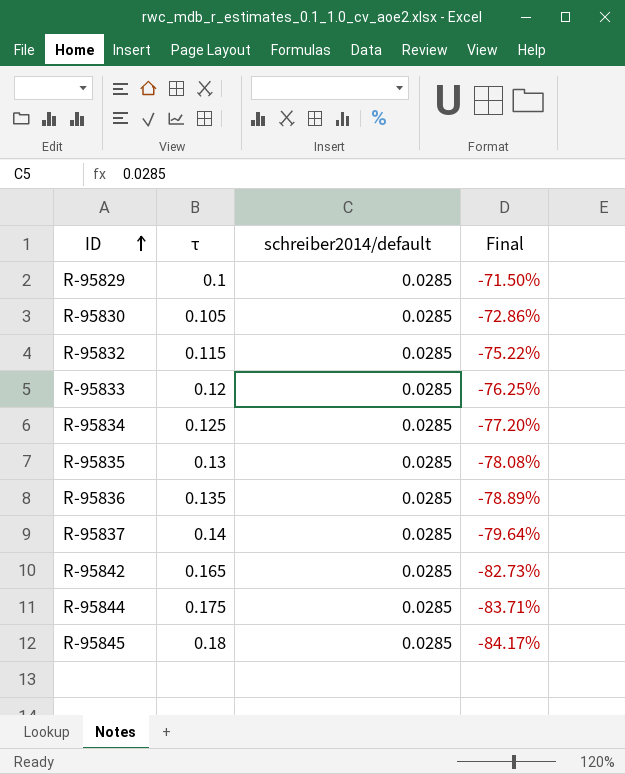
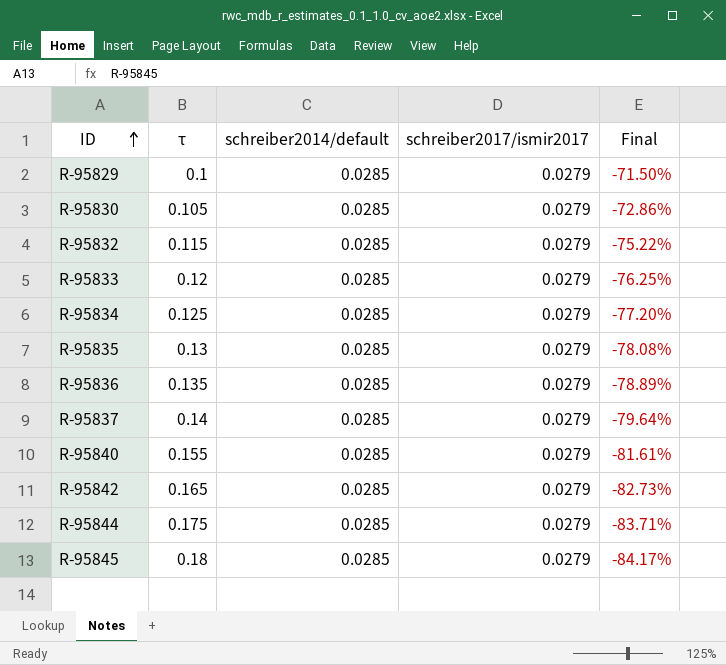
column schreiber2017/ismir2017 | position: none -> 4
row R-95840: none -> 0.155 | 0.0285 | 0.0279 | -81.61%

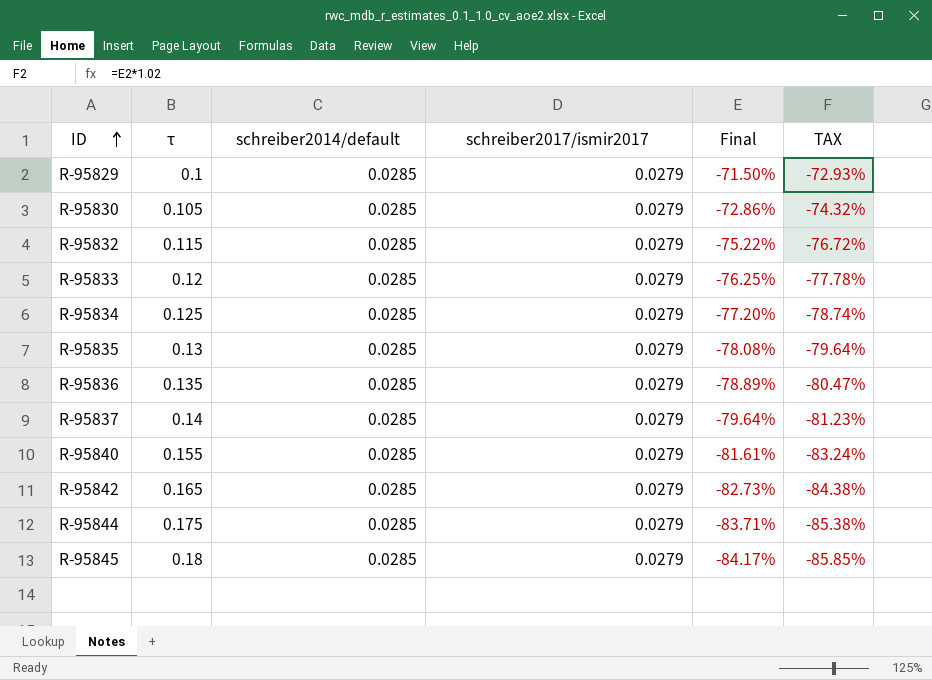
column TAX | formula: none -> [Final] * 1.02

